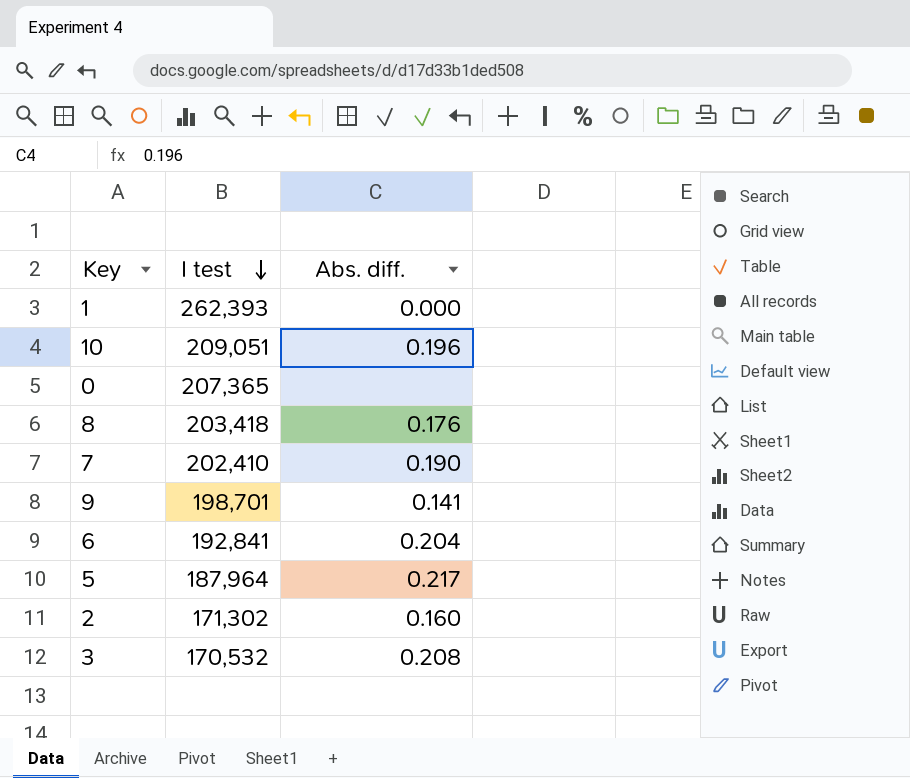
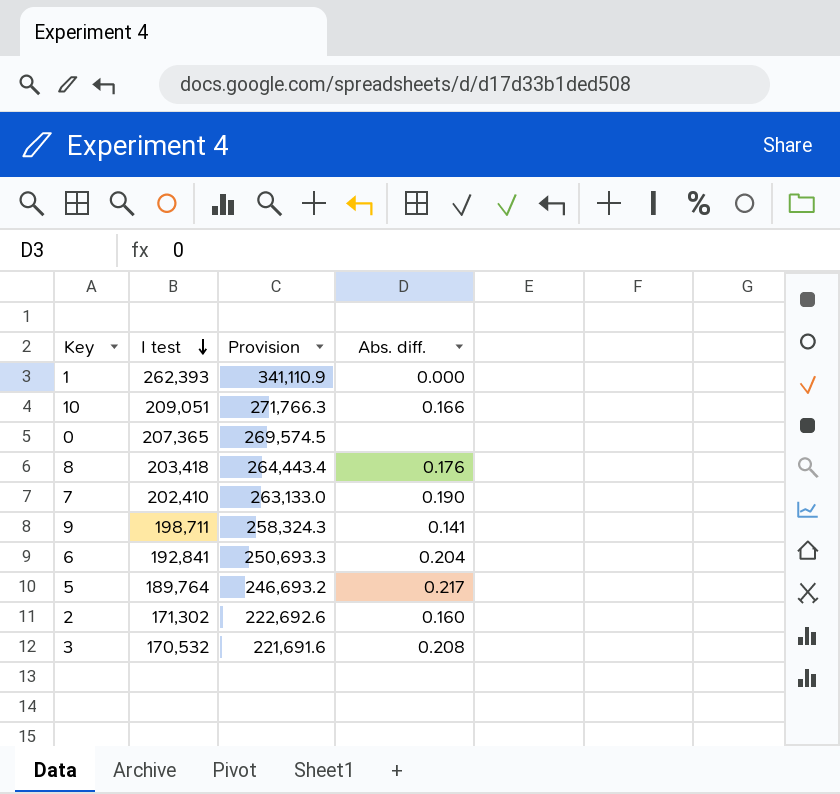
column Provision | formula: none -> [I test] * 1.3
10 | Abs. diff.: 0.196 -> 0.166
9 | I test: 198,701 -> 198,711
5 | I test: 187,964 -> 189,764

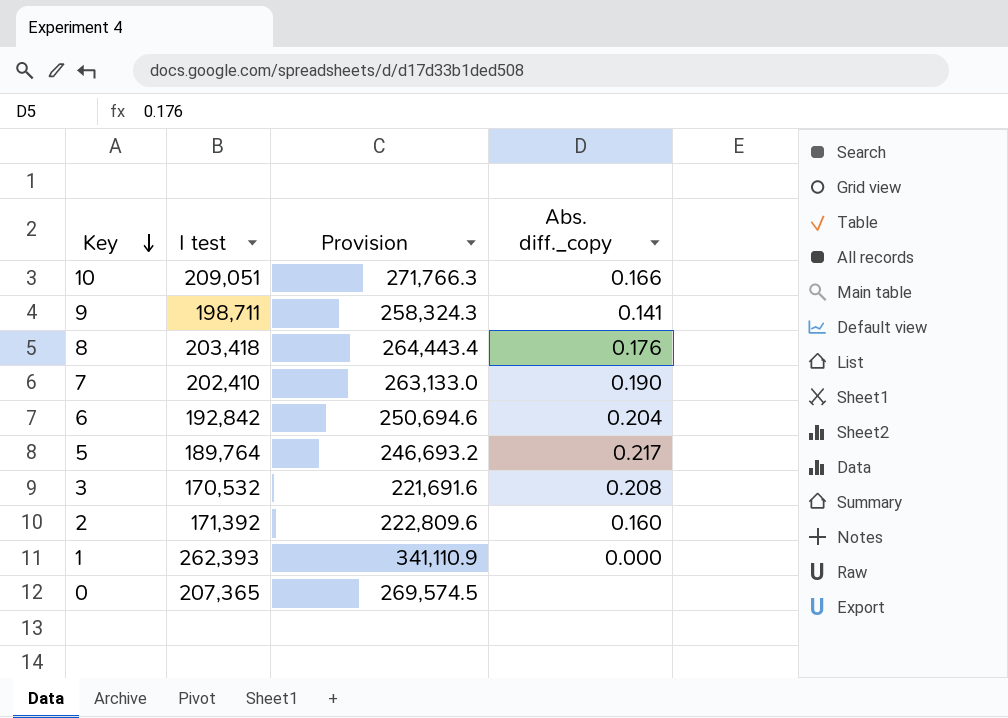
row order: I test descending -> Key descending
column name: Abs. diff. -> Abs. diff._copy
6 | I test: 192,841 -> 192,842
6 | Provision: 250,693.3 -> 250,694.6
2 | I test: 171,302 -> 171,392
2 | Provision: 222,692.6 -> 222,809.6

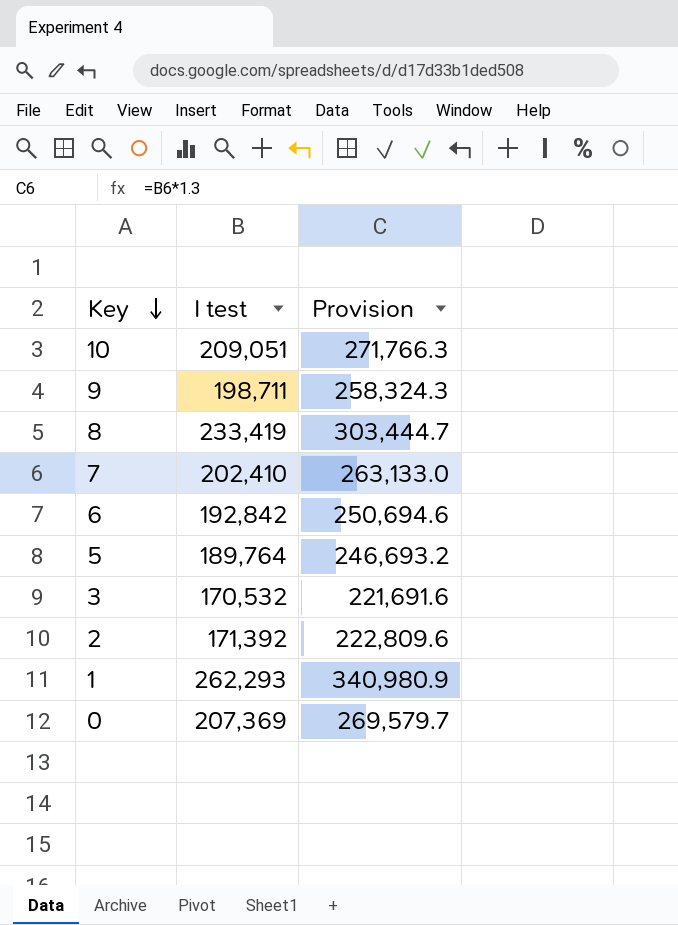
column Abs. diff._copy | position: 4 -> none
8 | I test: 203,418 -> 233,419
8 | Provision: 264,443.4 -> 303,444.7
1 | I test: 262,393 -> 262,293
1 | Provision: 341,110.9 -> 340,980.9
0 | I test: 207,365 -> 207,369
0 | Provision: 269,574.5 -> 269,579.7

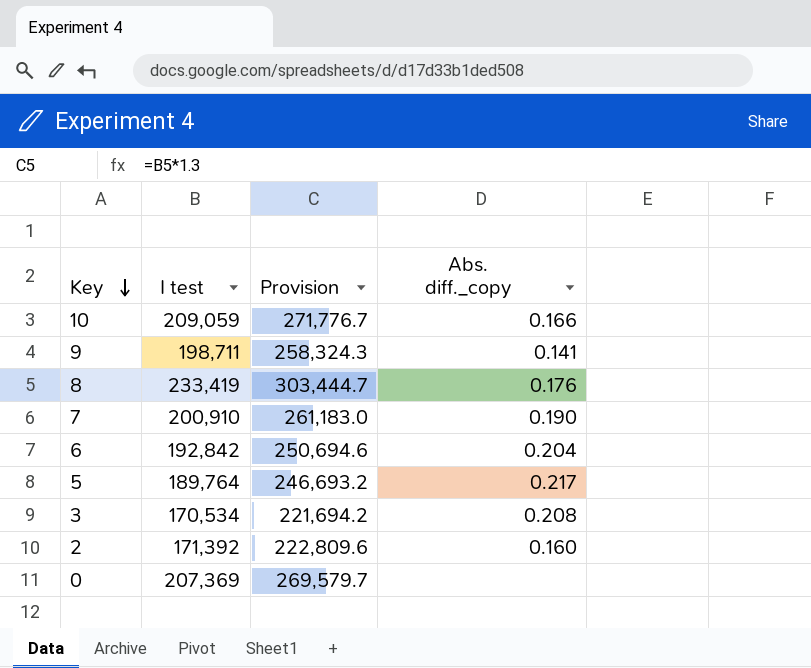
column Abs. diff._copy | position: none -> 4
row 1: 262,293 | 340,980.9 -> none
10 | I test: 209,051 -> 209,059
10 | Provision: 271,766.3 -> 271,776.7
7 | I test: 202,410 -> 200,910
7 | Provision: 263,133.0 -> 261,183.0
3 | I test: 170,532 -> 170,534
3 | Provision: 221,691.6 -> 221,694.2

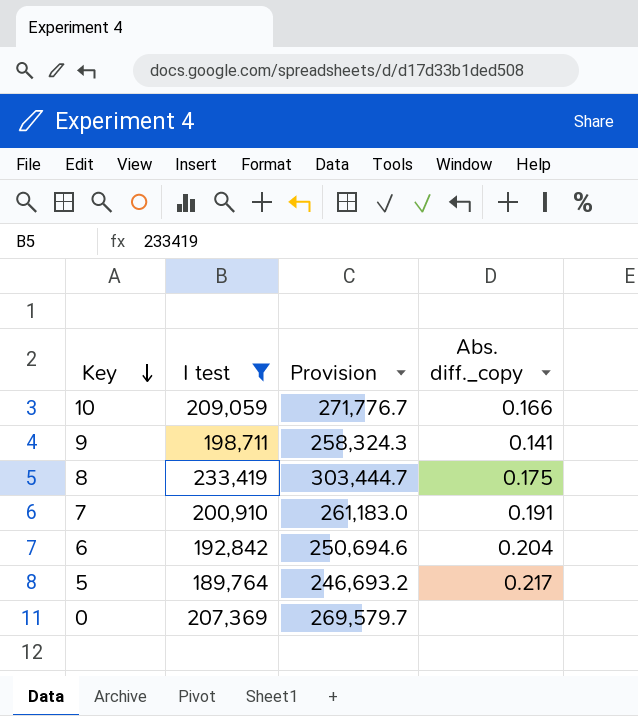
filter: none -> I test >= 189,764
8 | Abs. diff._copy: 0.176 -> 0.175
7 | Abs. diff._copy: 0.190 -> 0.191

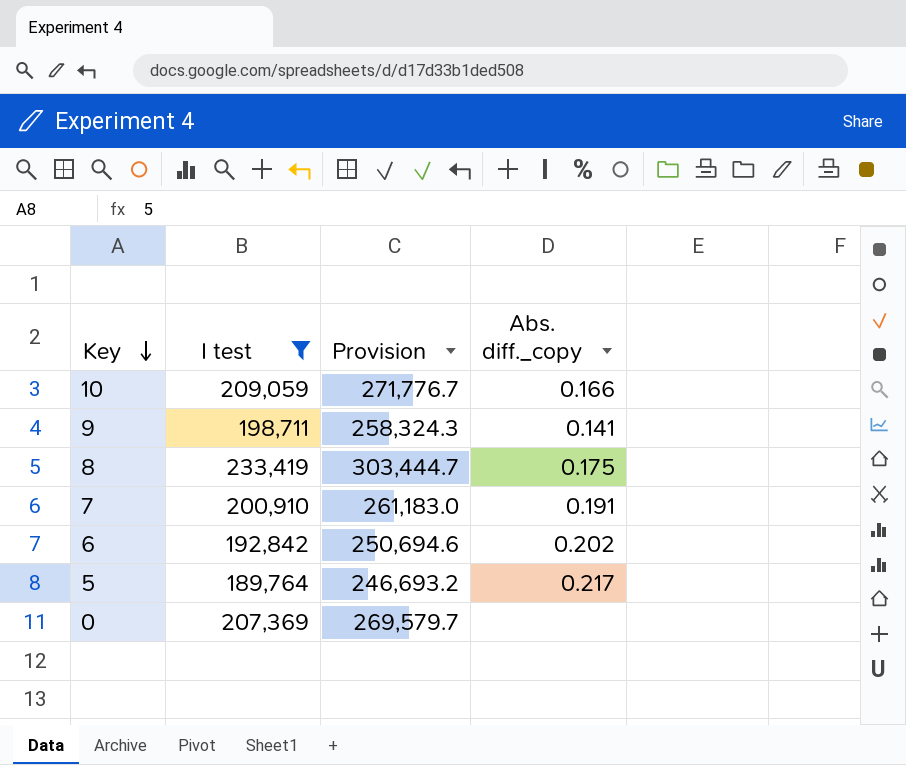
6 | Abs. diff._copy: 0.204 -> 0.202

